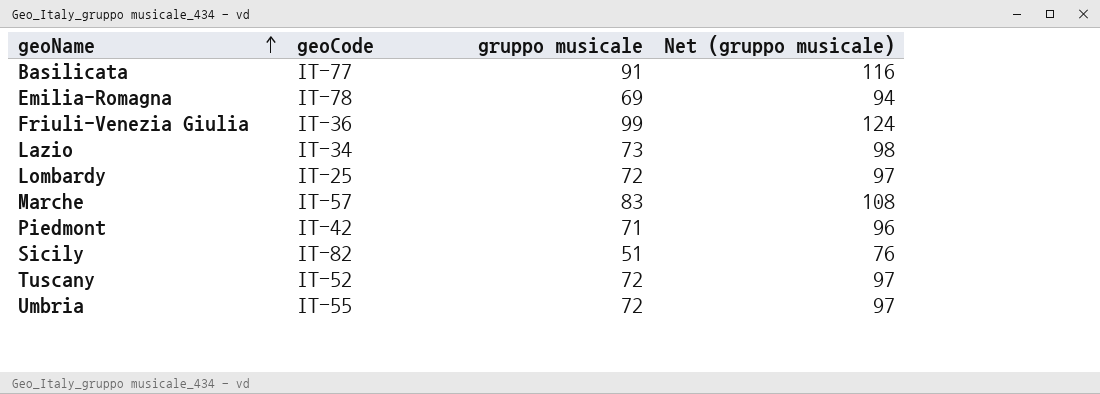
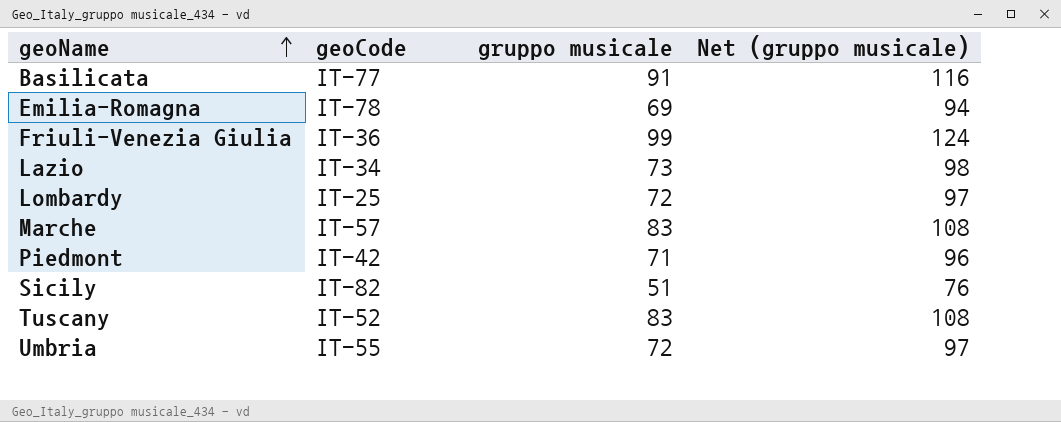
Tuscany | gruppo musicale: 72 -> 83
Tuscany | Net (gruppo musicale): 97 -> 108

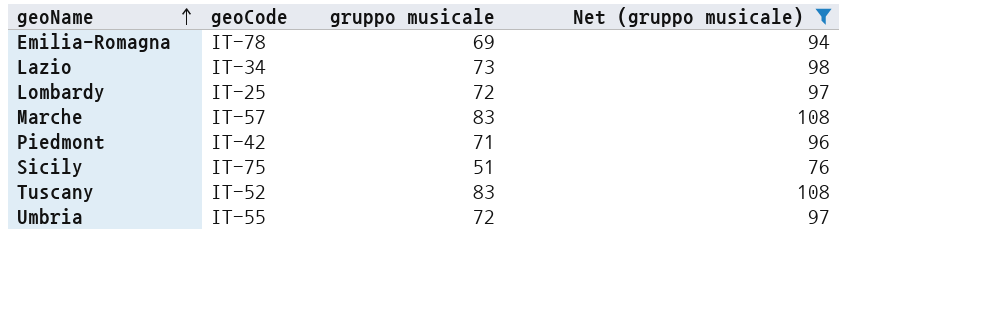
filter: none -> Net (gruppo musicale) <= 108
Sicily | geoCode: IT-82 -> IT-75

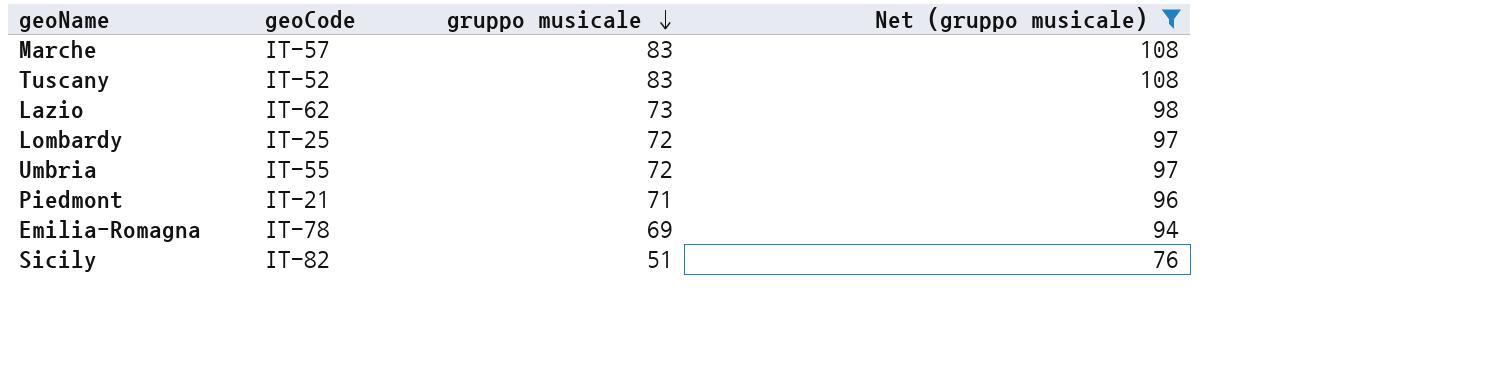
row order: geoName ascending -> gruppo musicale descending
Lazio | geoCode: IT-34 -> IT-62
Piedmont | geoCode: IT-42 -> IT-21
Sicily | geoCode: IT-75 -> IT-82

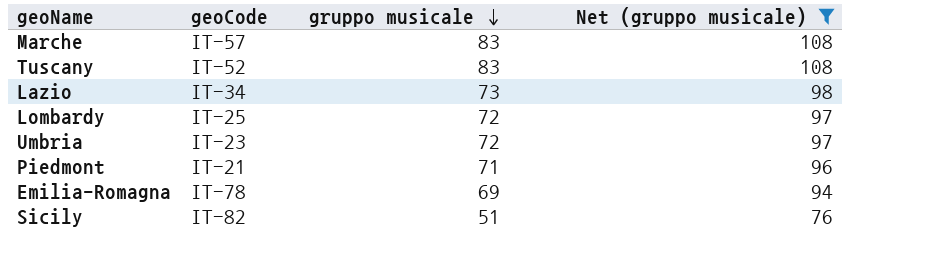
Lazio | geoCode: IT-62 -> IT-34
Umbria | geoCode: IT-55 -> IT-23

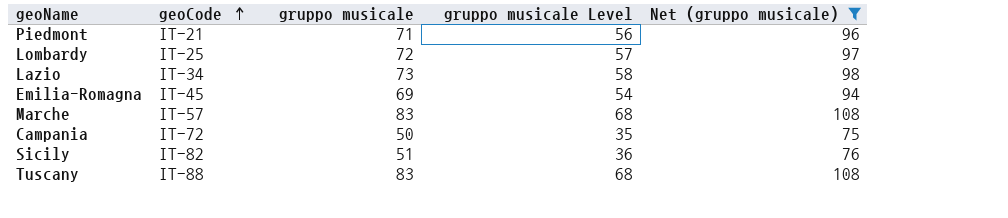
row order: gruppo musicale descending -> geoCode ascending
column gruppo musicale Level | formula: none -> [gruppo musicale] - 15
row Umbria: IT-23 | 72 | 97 -> none
Emilia-Romagna | geoCode: IT-78 -> IT-45
row Campania: none -> IT-72 | 50 | 35 | 75
Tuscany | geoCode: IT-52 -> IT-88

